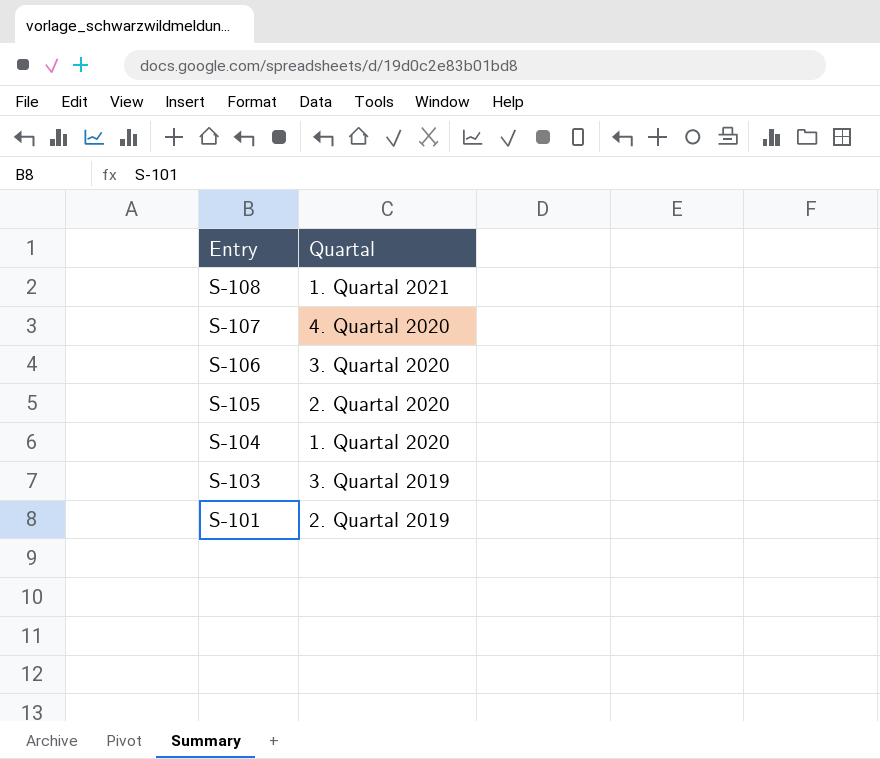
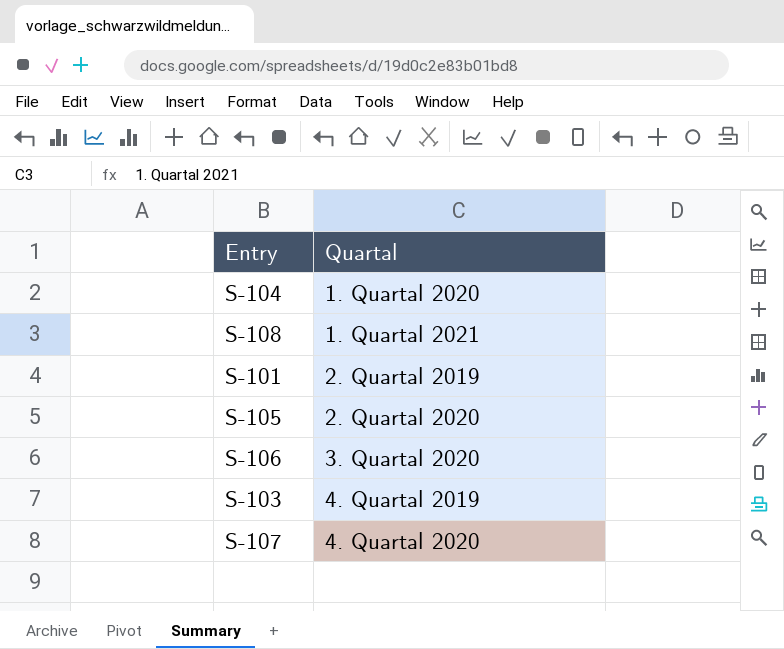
row order: Entry descending -> Quartal ascending
S-103 | Quartal: 3. Quartal 2019 -> 4. Quartal 2019

